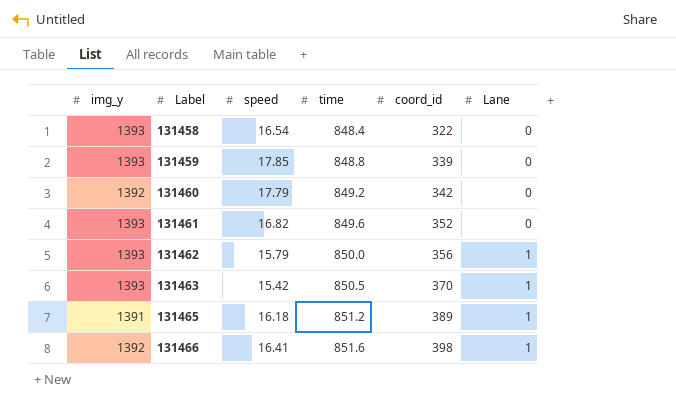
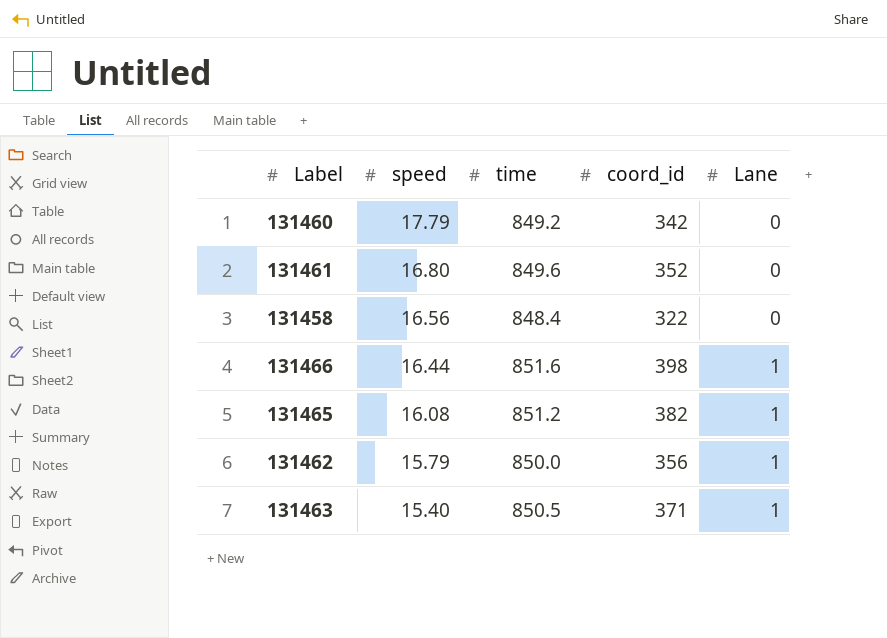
row order: Label ascending -> speed descending
column img_y | position: 1 -> none
row 131459: 1393 | 17.85 | 848.8 | 339 | 0 -> none
131461 | speed: 16.82 -> 16.80
131458 | speed: 16.54 -> 16.56
131466 | speed: 16.41 -> 16.44
131465 | speed: 16.18 -> 16.08
131465 | coord_id: 389 -> 382
131463 | speed: 15.42 -> 15.40
131463 | coord_id: 370 -> 371

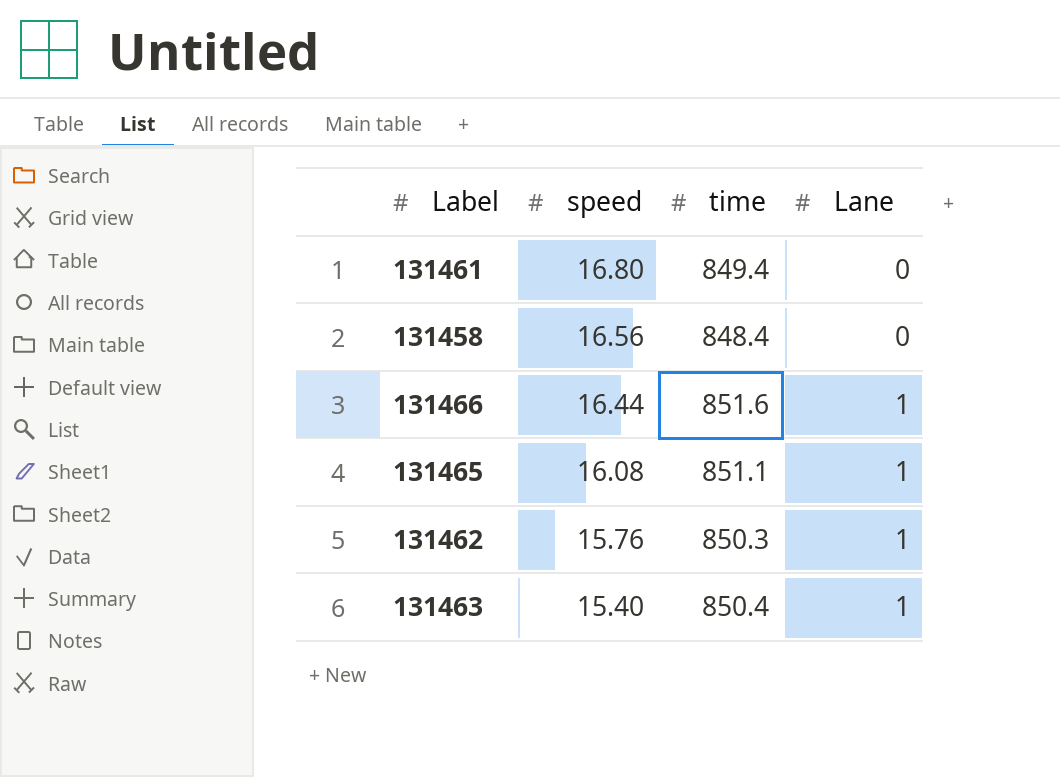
column coord_id | position: 4 -> none
row 131460: 17.79 | 849.2 | 342 | 0 -> none
131461 | time: 849.6 -> 849.4
131465 | time: 851.2 -> 851.1
131462 | speed: 15.79 -> 15.76
131462 | time: 850.0 -> 850.3
131463 | time: 850.5 -> 850.4

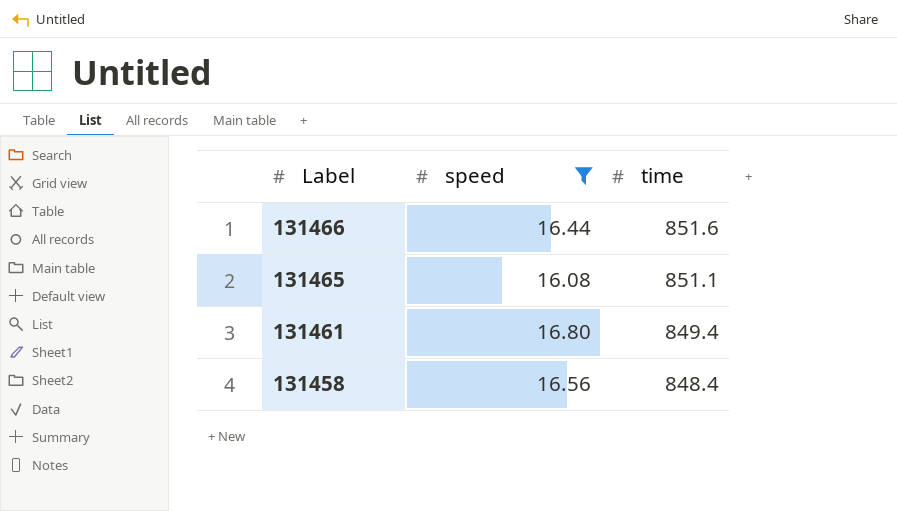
filter: none -> speed >= 16.08
row order: speed descending -> Label descending
column Lane | position: 4 -> none

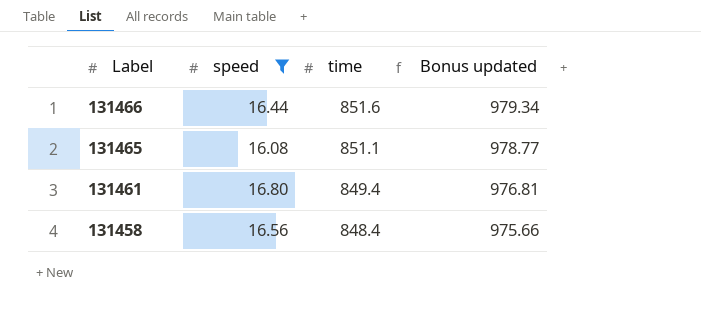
column Bonus updated | formula: none -> [time] * 1.15

